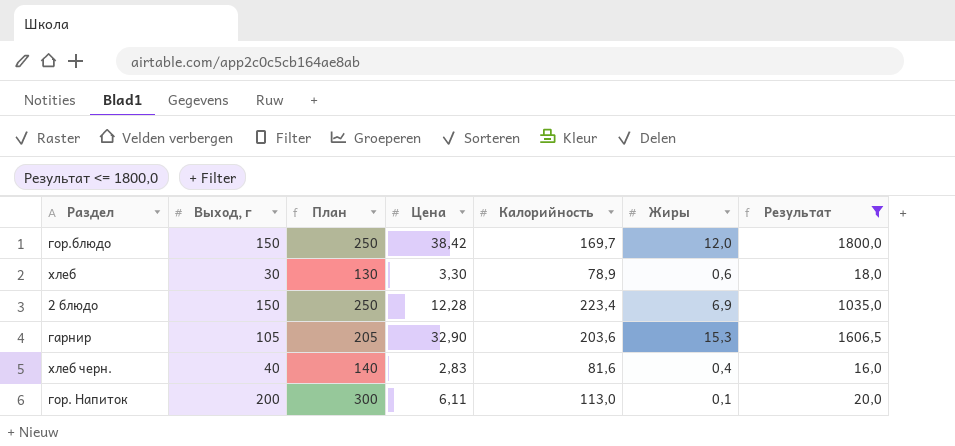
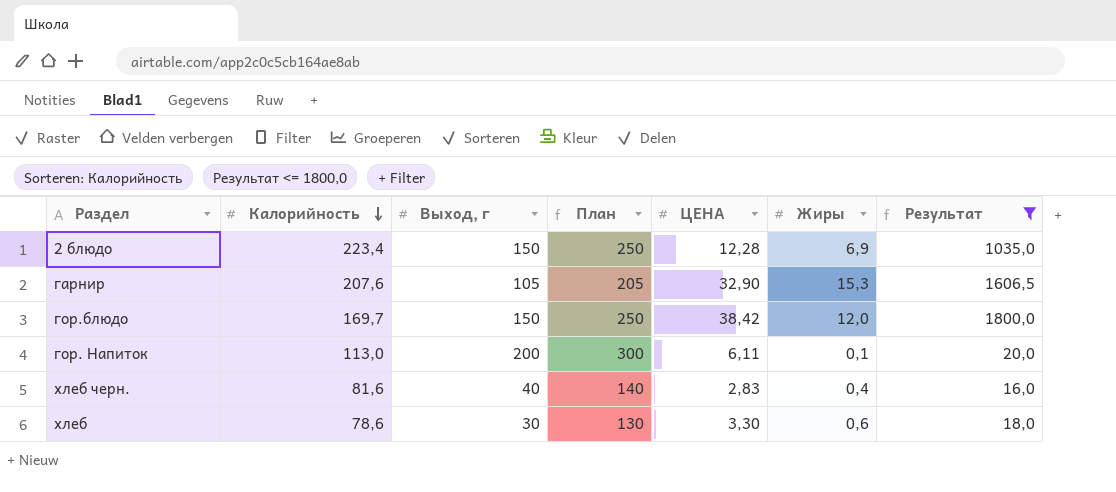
row order: none -> Калорийность descending
column Калорийность | position: 5 -> 2
column name: Цена -> ЦЕНА
гарнир | Калорийность: 203,6 -> 207,6
хлеб | Калорийность: 78,9 -> 78,6

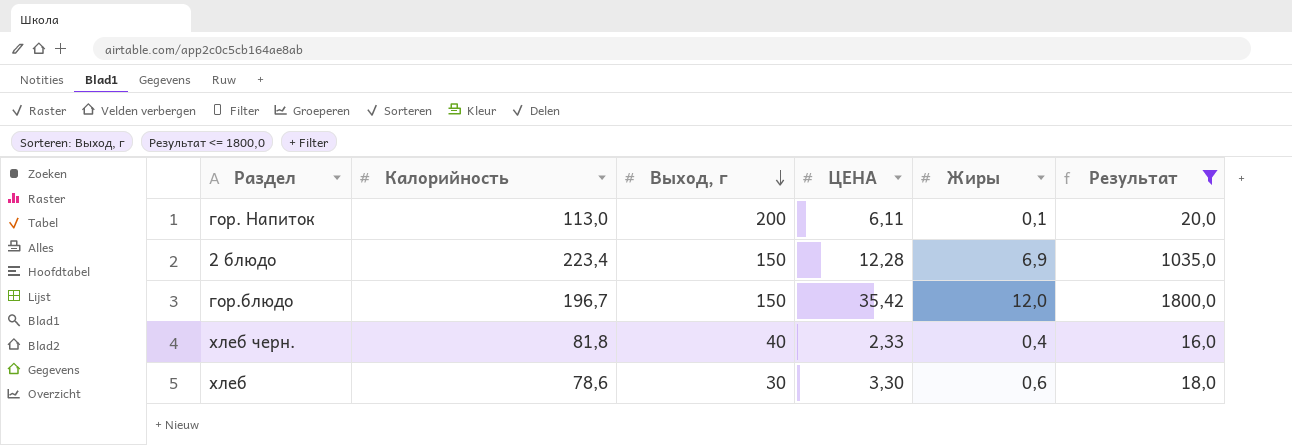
row order: Калорийность descending -> Выход, г descending
column План | formula: [Выход, г] + 100 -> none
row гарнир: 207,6 | 105 | 205 | 32,90 | 15,3 | 1606,5 -> none
гор.блюдо | Калорийность: 169,7 -> 196,7
гор.блюдо | ЦЕНА: 38,42 -> 35,42
хлеб черн. | Калорийность: 81,6 -> 81,8
хлеб черн. | ЦЕНА: 2,83 -> 2,33

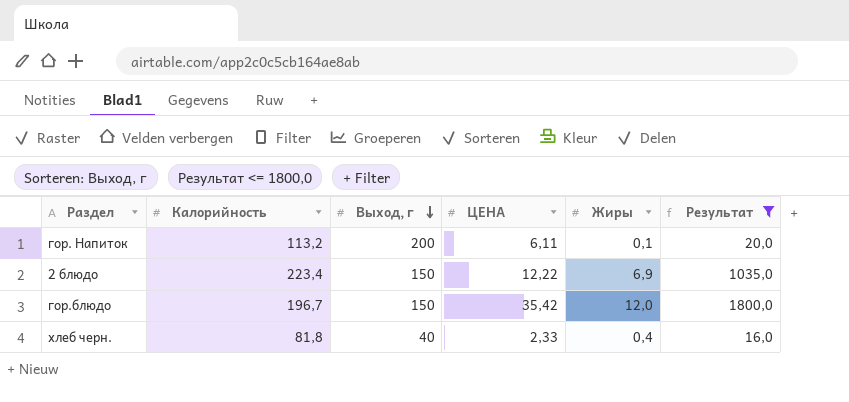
row хлеб: 78,6 | 30 | 3,30 | 0,6 | 18,0 -> none
гор. Напиток | Калорийность: 113,0 -> 113,2
2 блюдо | ЦЕНА: 12,28 -> 12,22

